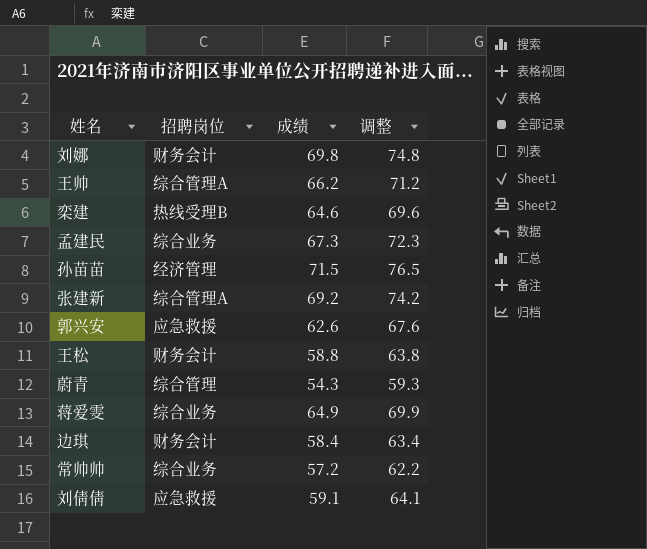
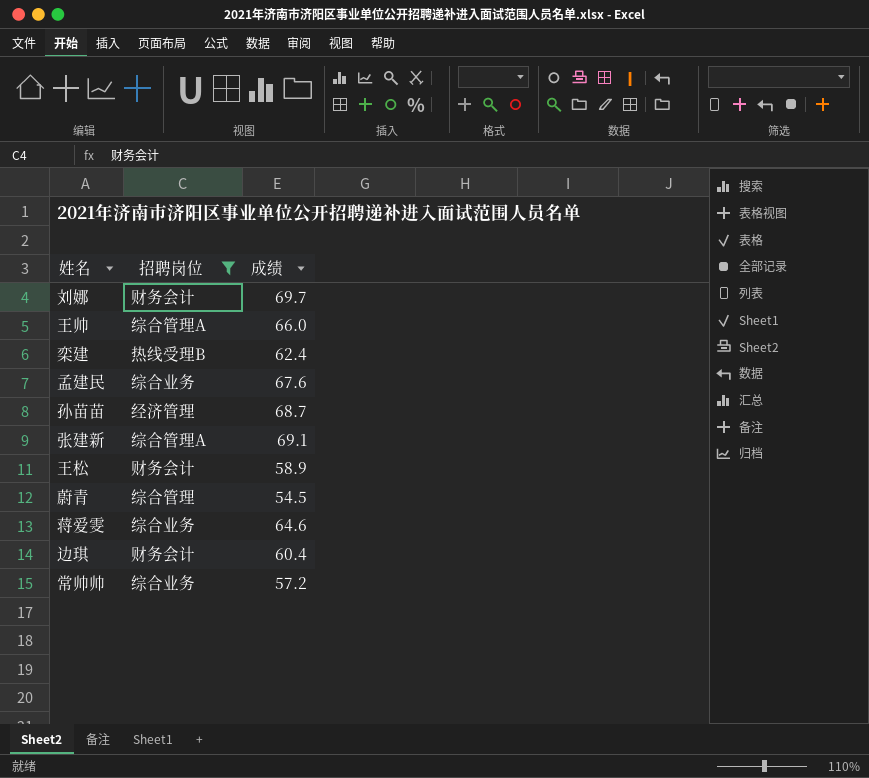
filter: none -> 招聘岗位 != 应急救援
column 调整 | formula: [成绩] + 5 -> none
刘娜 | 成绩: 69.8 -> 69.7
王帅 | 成绩: 66.2 -> 66.0
栾建 | 成绩: 64.6 -> 62.4
孟建民 | 成绩: 67.3 -> 67.6
孙苗苗 | 成绩: 71.5 -> 68.7
张建新 | 成绩: 69.2 -> 69.1
王松 | 成绩: 58.8 -> 58.9
蔚青 | 成绩: 54.3 -> 54.5
蒋爱雯 | 成绩: 64.9 -> 64.6
边琪 | 成绩: 58.4 -> 60.4

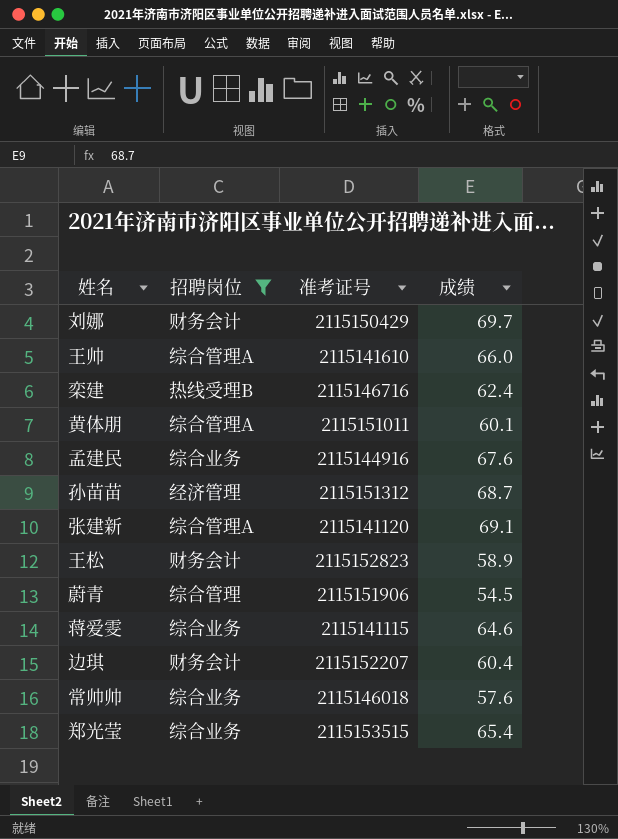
column 准考证号 | position: none -> 3
row 黄体朋: none -> 综合管理A | 2115151011 | 60.1
常帅帅 | 成绩: 57.2 -> 57.6
row 郑光莹: none -> 综合业务 | 2115153515 | 65.4

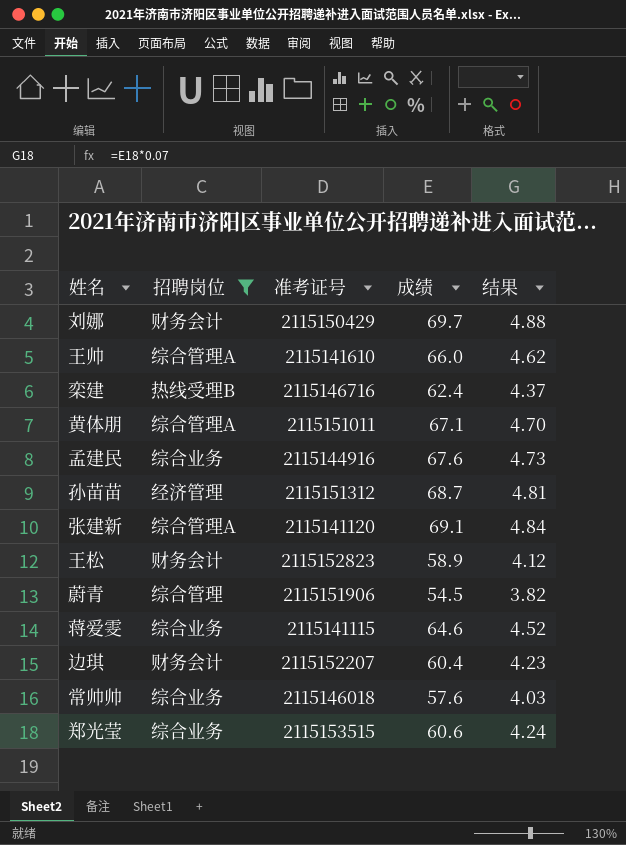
column 结果 | formula: none -> [成绩] * 0.07
黄体朋 | 成绩: 60.1 -> 67.1
郑光莹 | 成绩: 65.4 -> 60.6

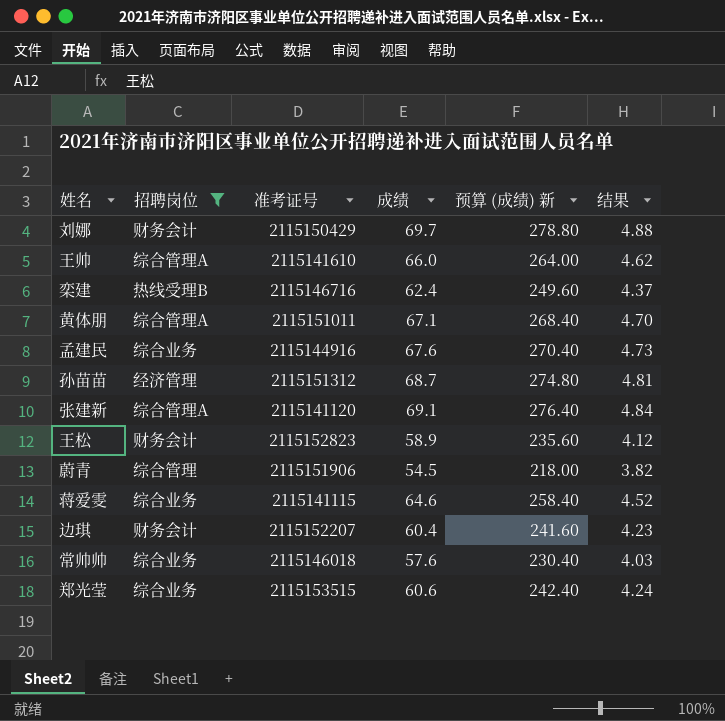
column 预算 (成绩) 新 | formula: none -> [成绩] * 4

